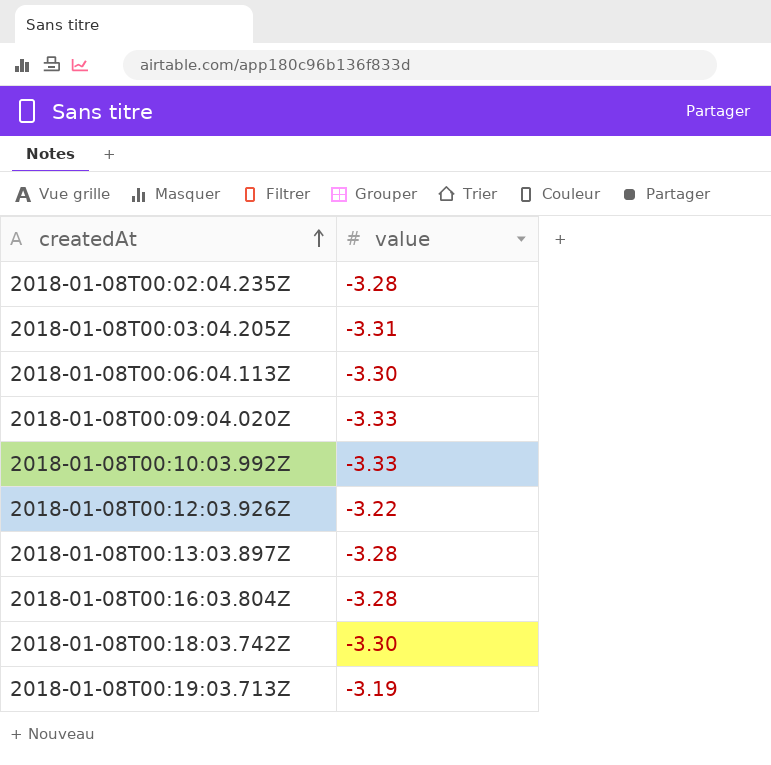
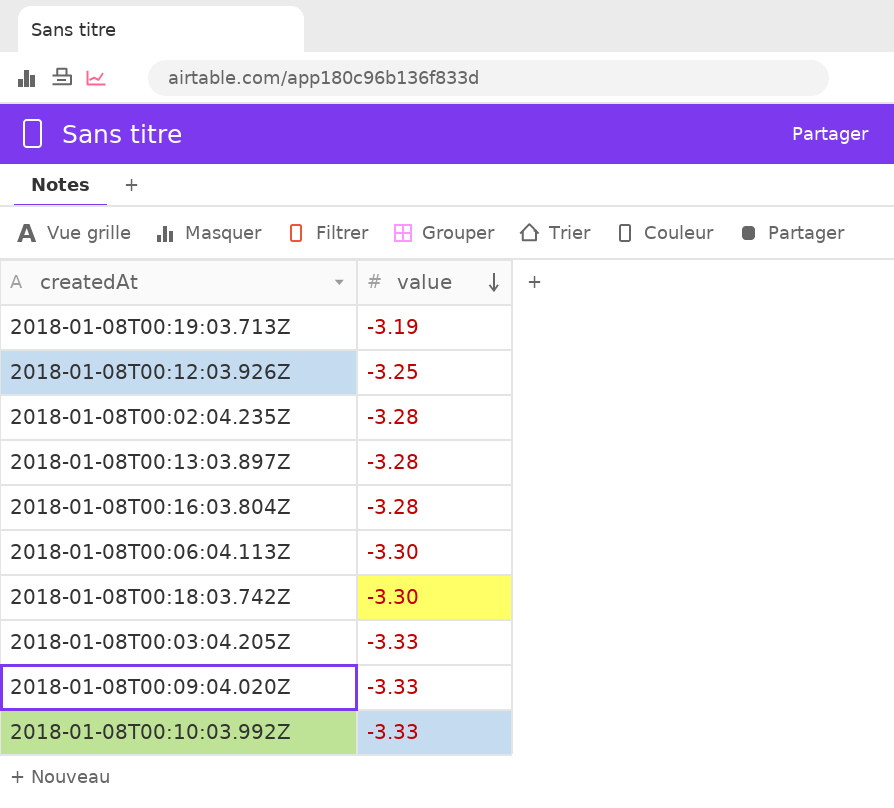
row order: createdAt ascending -> value descending
2018-01-08T00:12:03.926Z | value: -3.22 -> -3.25
2018-01-08T00:03:04.205Z | value: -3.31 -> -3.33

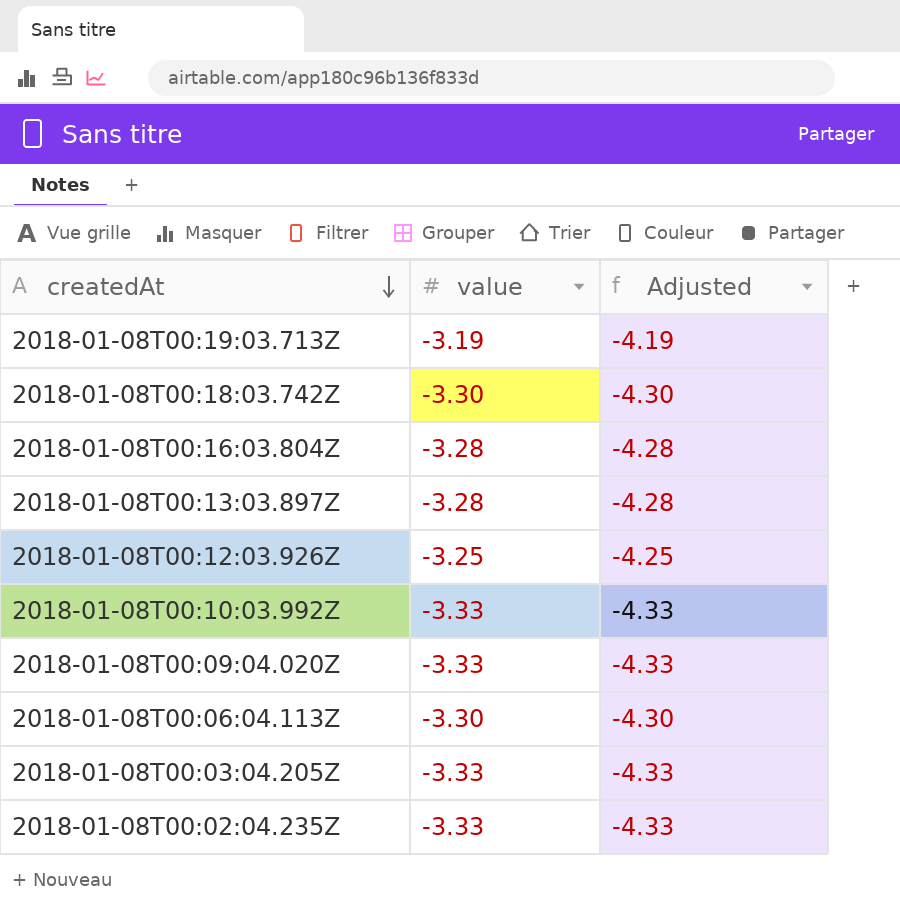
row order: value descending -> createdAt descending
column Adjusted | formula: none -> [value] - 1
2018-01-08T00:02:04.235Z | value: -3.28 -> -3.33

